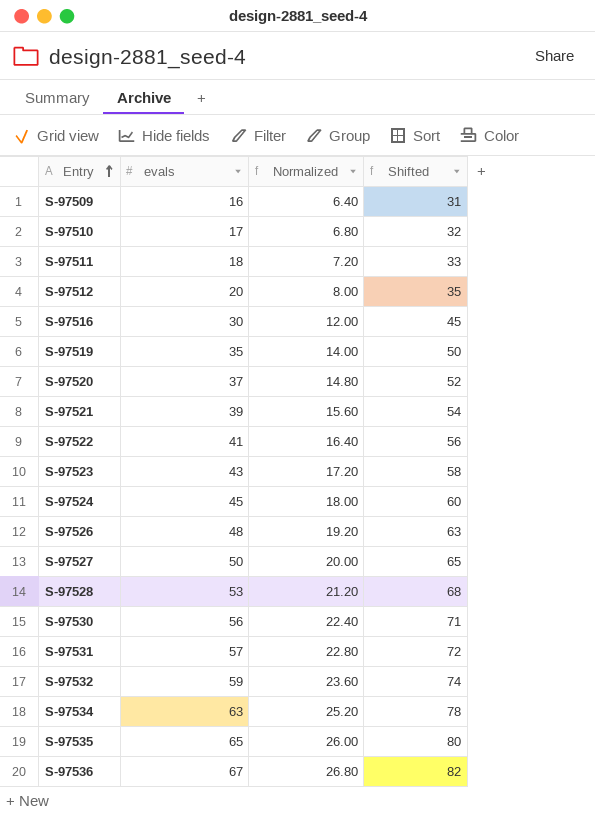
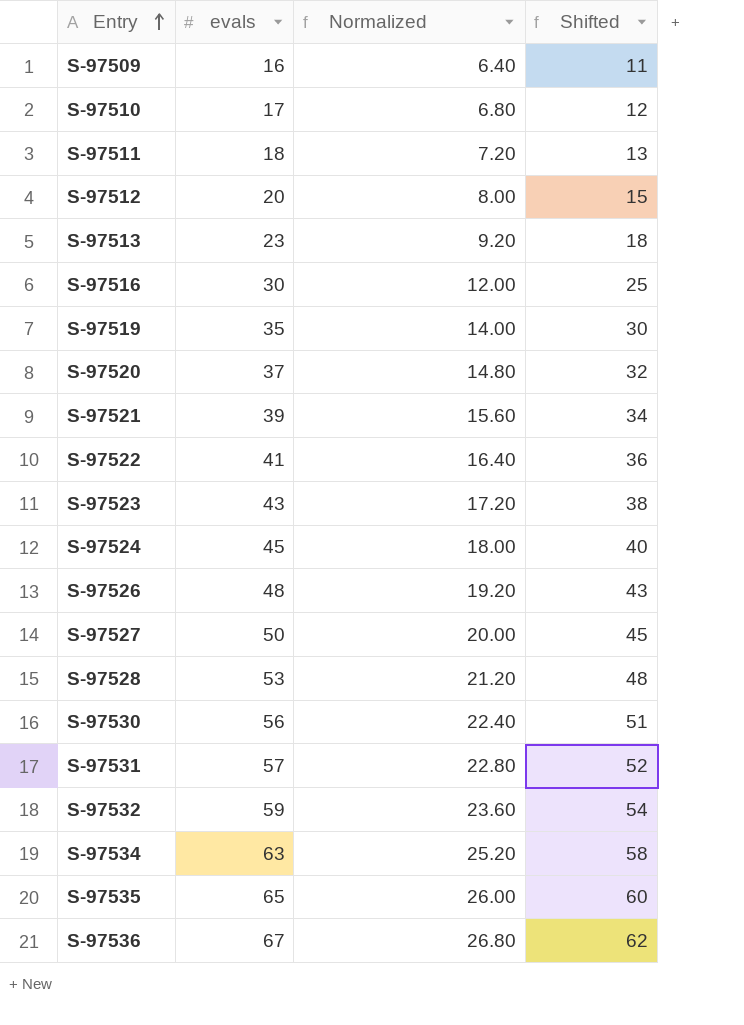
column Shifted | formula: [evals] + 15 -> [evals] - 5
row S-97513: none -> 23 | 9.20 | 18

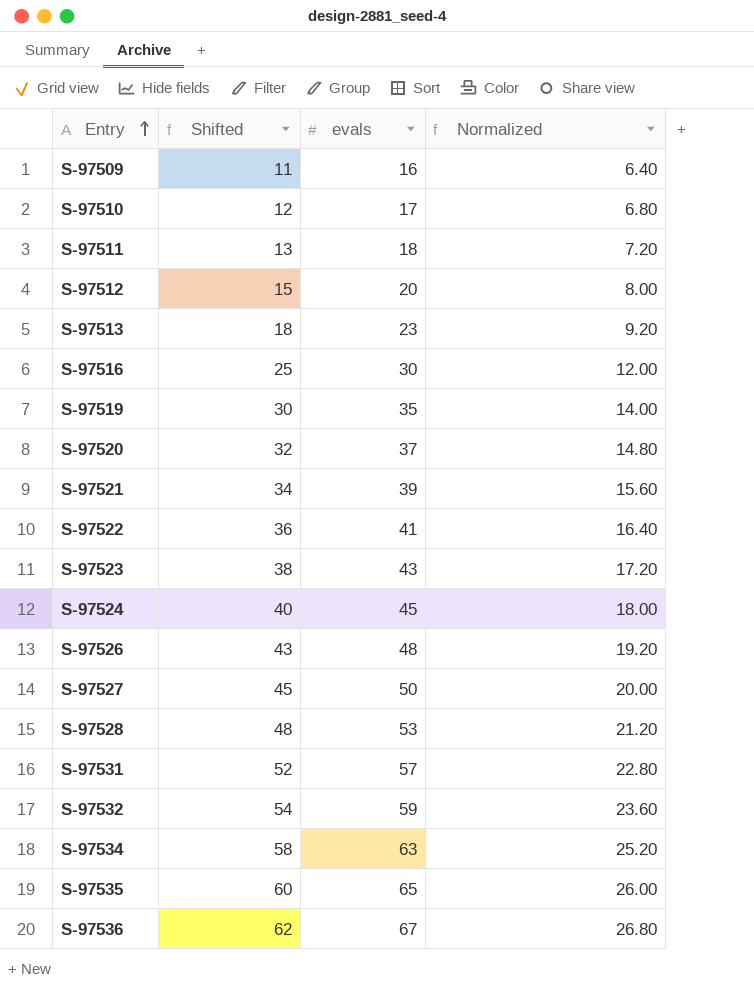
column Shifted | position: 4 -> 2
row S-97530: 56 | 22.40 | 51 -> none

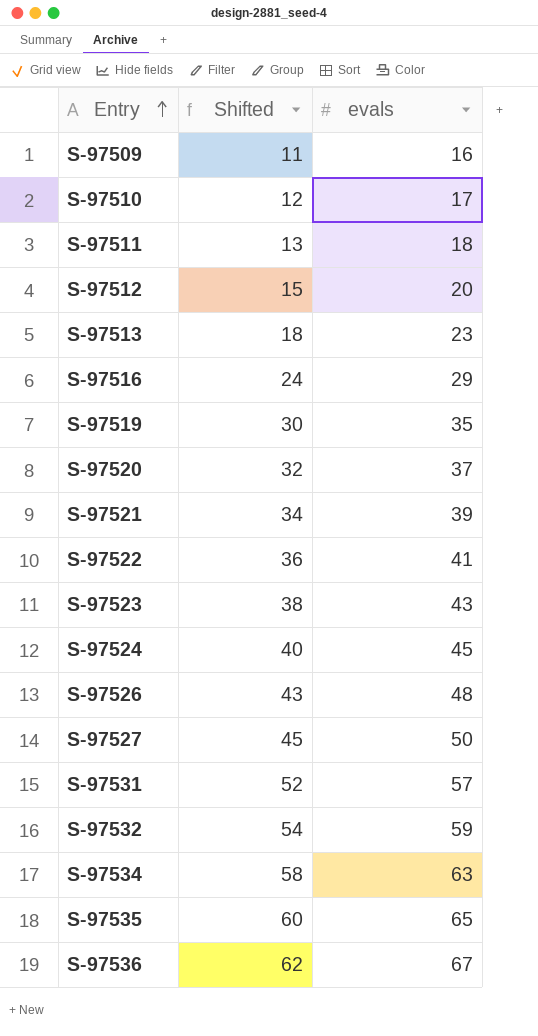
column Normalized | formula: [evals] * 0.4 -> none
row S-97528: 48 | 53 | 21.20 -> none
S-97516 | Shifted: 25 -> 24
S-97516 | evals: 30 -> 29

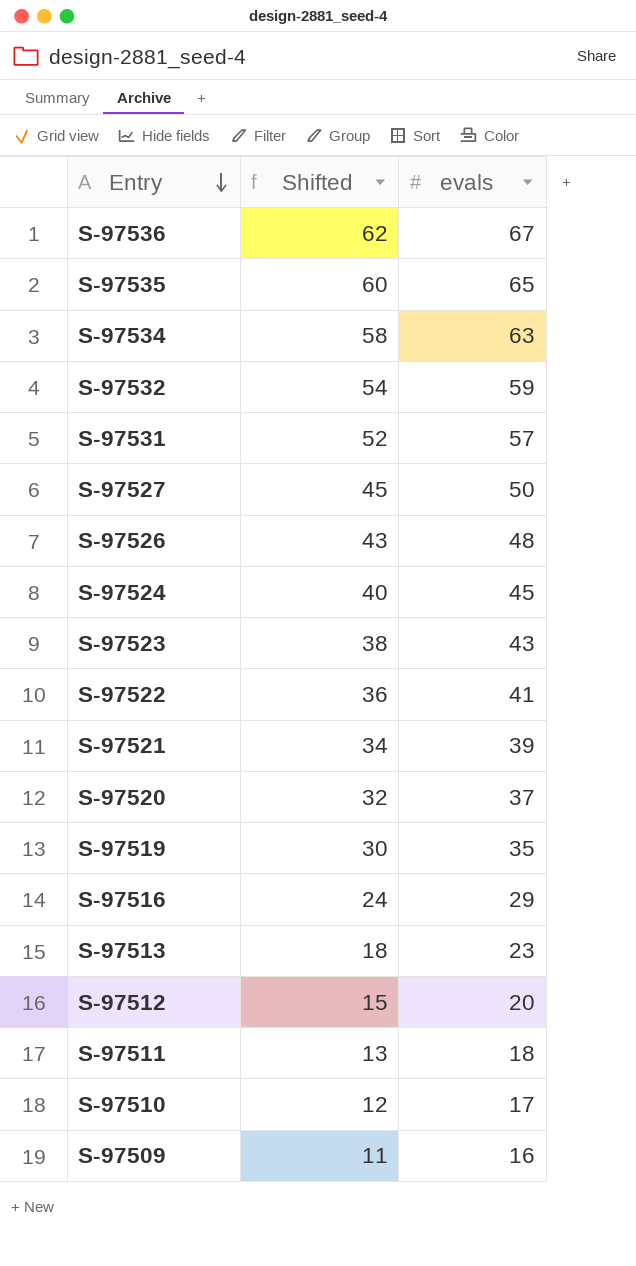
row order: Entry ascending -> Entry descending

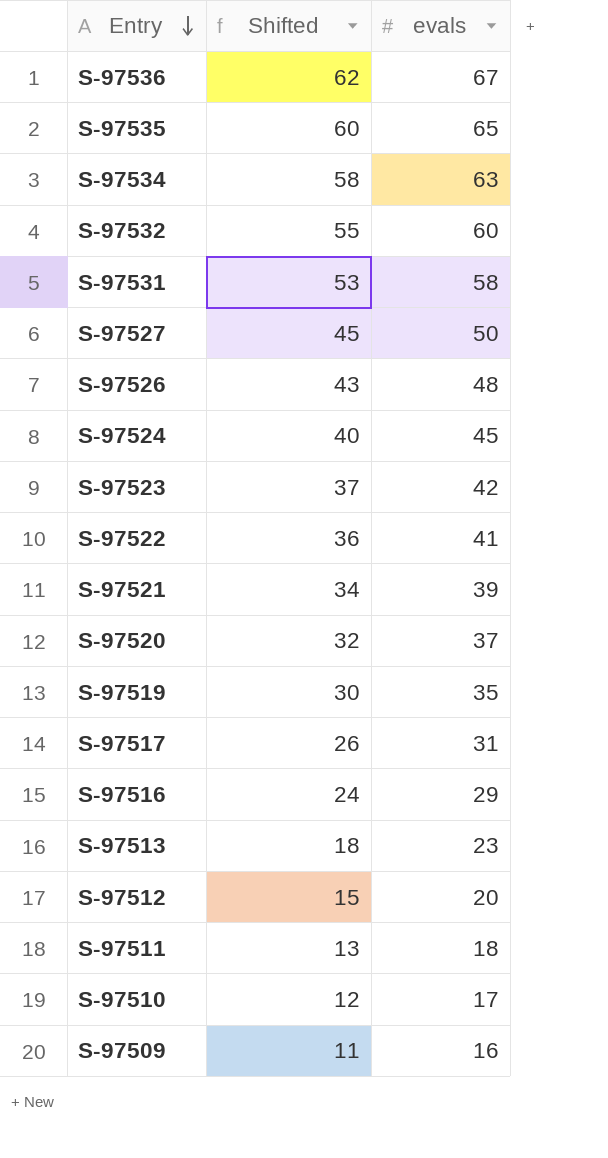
S-97532 | Shifted: 54 -> 55
S-97532 | evals: 59 -> 60
S-97531 | Shifted: 52 -> 53
S-97531 | evals: 57 -> 58
S-97523 | Shifted: 38 -> 37
S-97523 | evals: 43 -> 42
row S-97517: none -> 26 | 31

